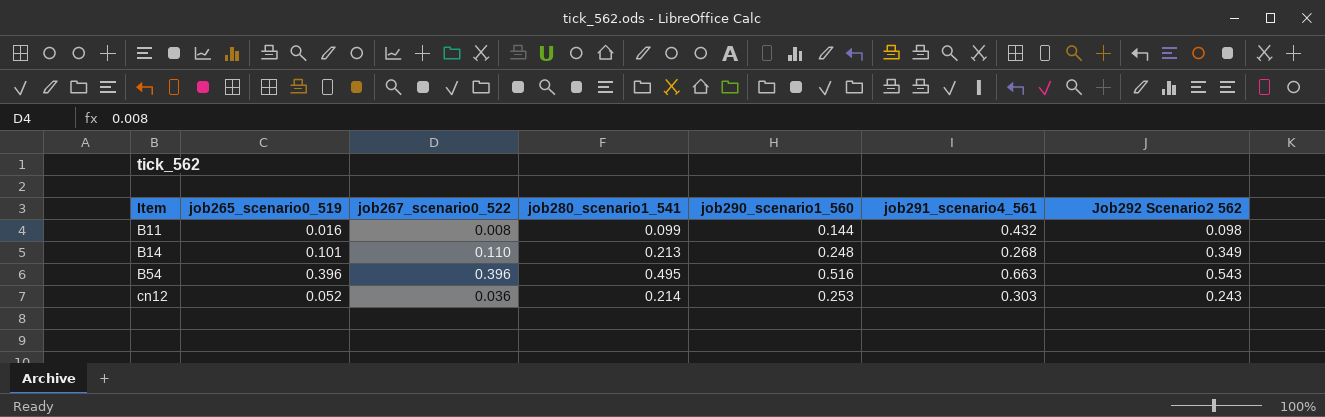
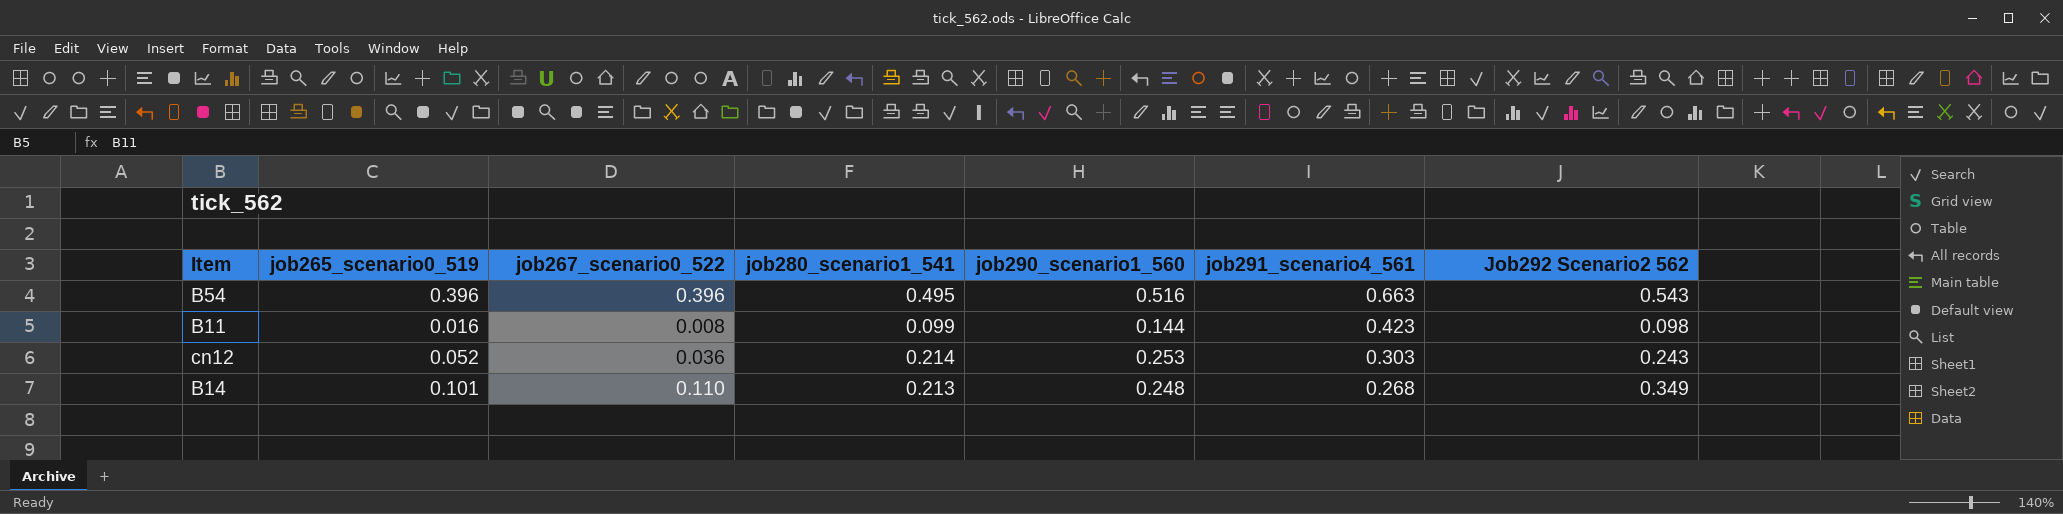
row order: Item ascending -> job291_scenario4_561 descending
B11 | job291_scenario4_561: 0.432 -> 0.423

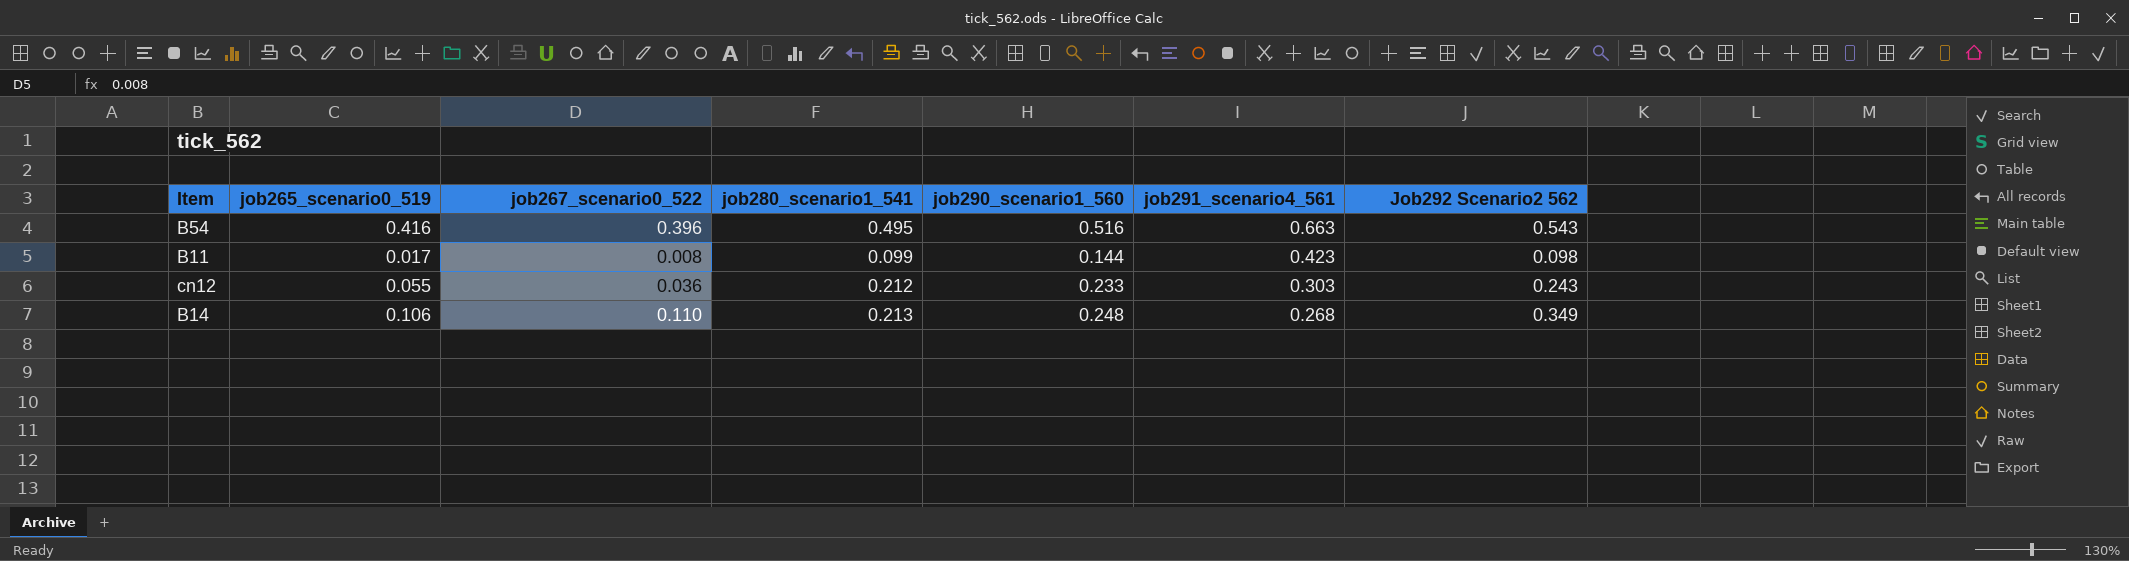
B54 | job265_scenario0_519: 0.396 -> 0.416
B11 | job265_scenario0_519: 0.016 -> 0.017
cn12 | job265_scenario0_519: 0.052 -> 0.055
cn12 | job280_scenario1_541: 0.214 -> 0.212
cn12 | job290_scenario1_560: 0.253 -> 0.233
B14 | job265_scenario0_519: 0.101 -> 0.106

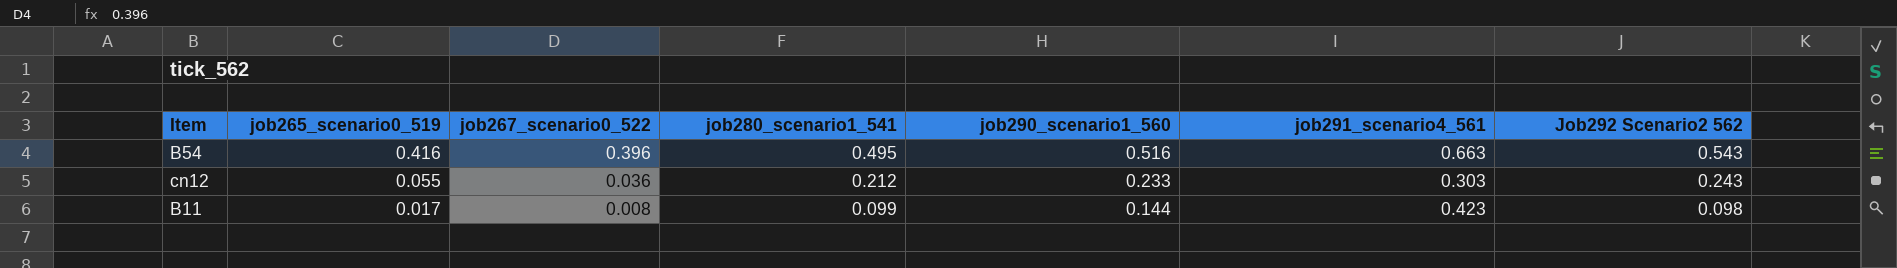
row order: job291_scenario4_561 descending -> job265_scenario0_519 descending
row B14: 0.106 | 0.110 | 0.213 | 0.248 | 0.268 | 0.349 -> none

